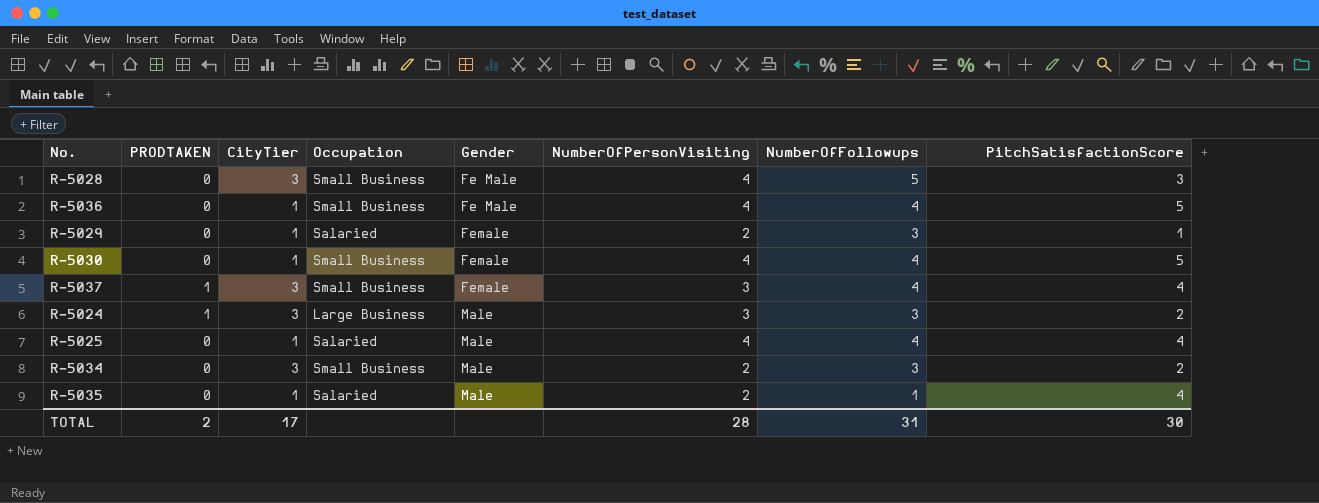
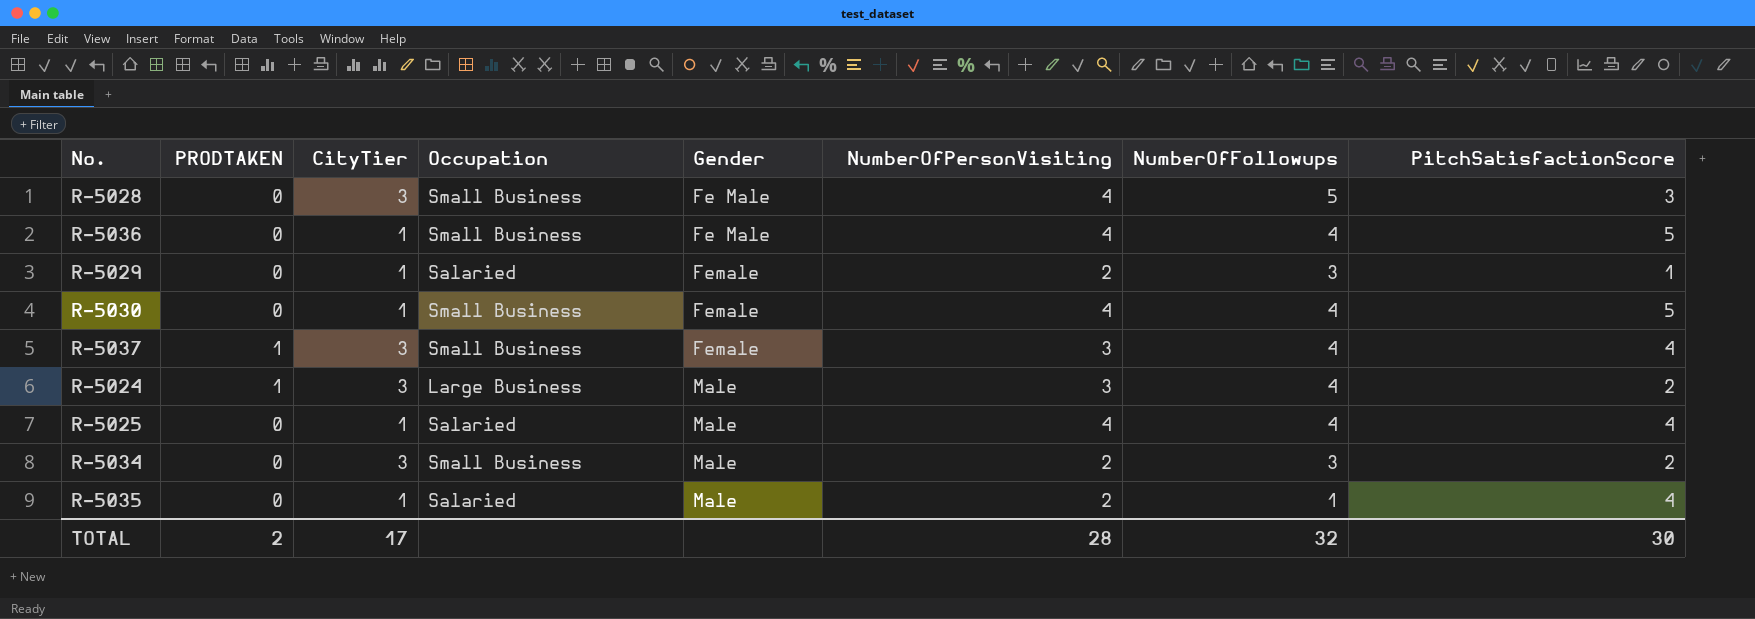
R-5024 | NumberOfFollowups: 3 -> 4
TOTAL | NumberOfFollowups: 31 -> 32

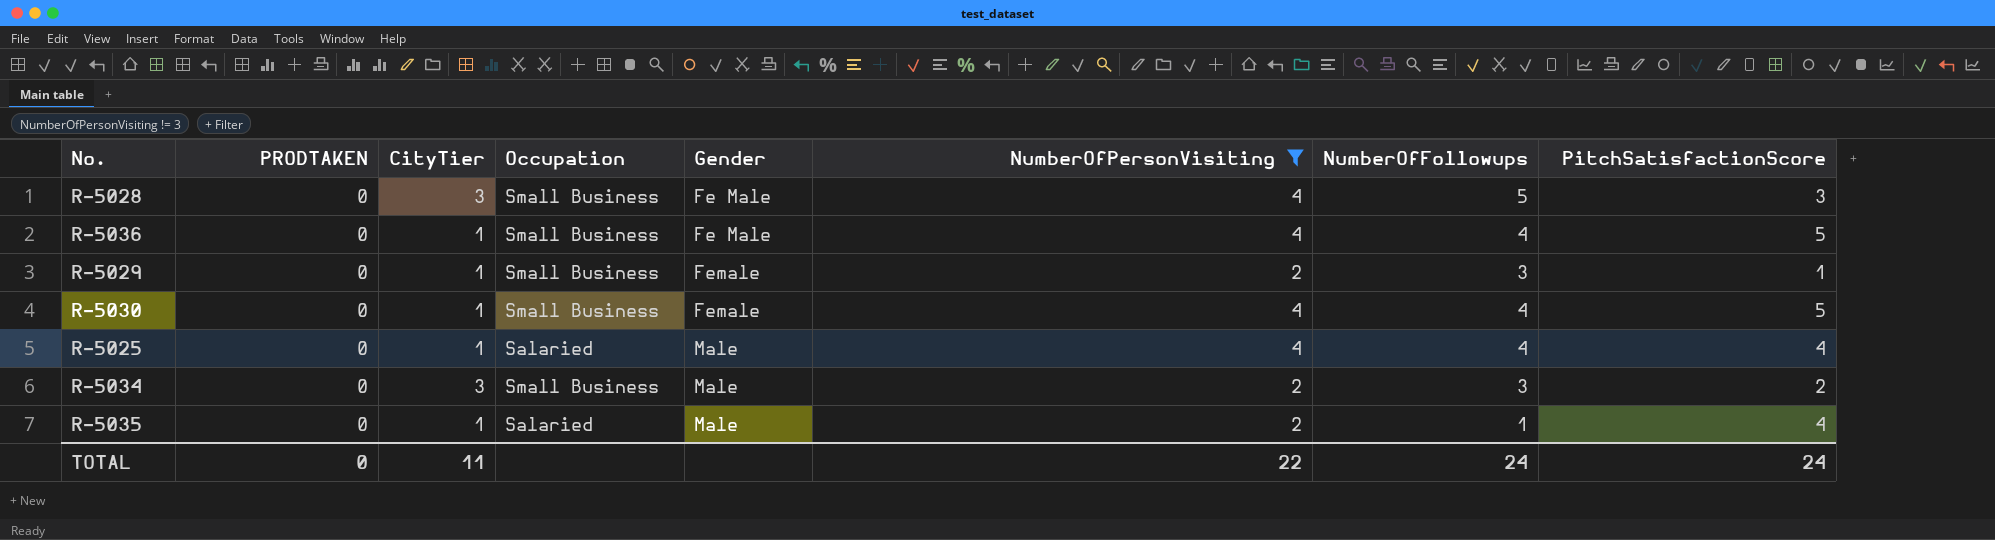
filter: none -> NumberOfPersonVisiting != 3
R-5029 | Occupation: Salaried -> Small Business
TOTAL | PRODTAKEN: 2 -> 0
TOTAL | CityTier: 17 -> 11
TOTAL | NumberOfPersonVisiting: 28 -> 22
TOTAL | NumberOfFollowups: 32 -> 24
TOTAL | PitchSatisfactionScore: 30 -> 24

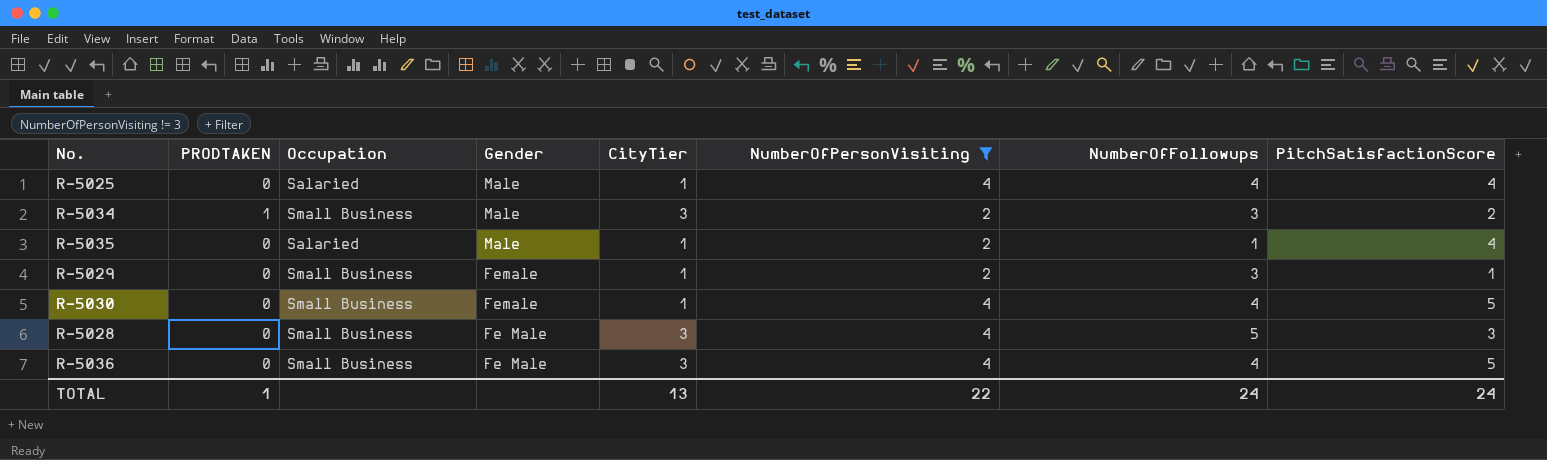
row order: Gender ascending -> Gender descending
column CityTier | position: 3 -> 5
R-5034 | PRODTAKEN: 0 -> 1
R-5036 | CityTier: 1 -> 3
TOTAL | PRODTAKEN: 0 -> 1
TOTAL | CityTier: 11 -> 13

